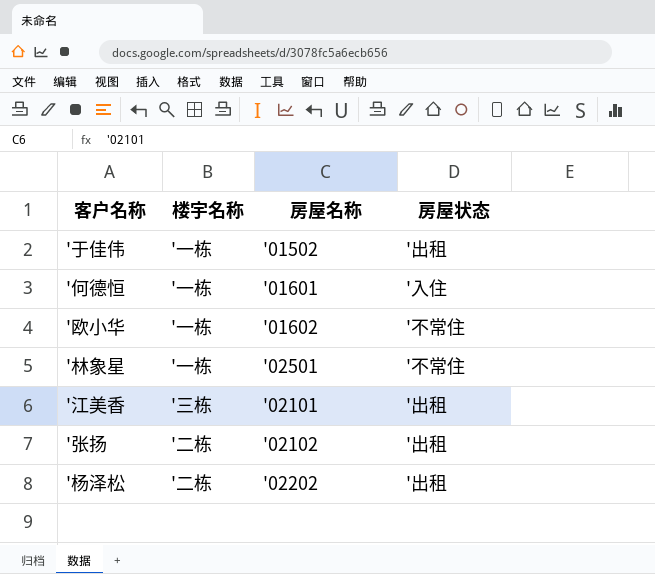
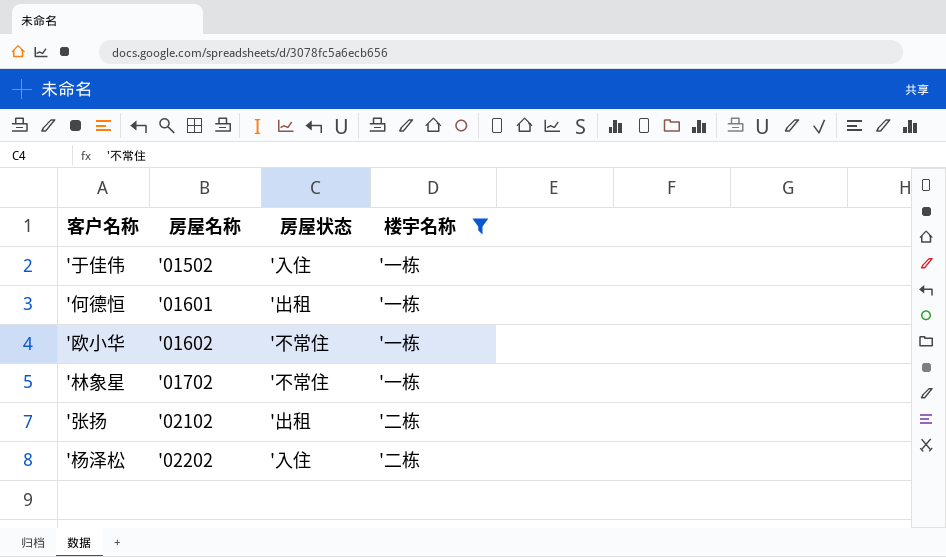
filter: none -> 楼宇名称 != '三栋
column 楼宇名称 | position: 2 -> 4
'于佳伟 | 房屋状态: '出租 -> '入住
'何德恒 | 房屋状态: '入住 -> '出租
'林象星 | 房屋名称: '02501 -> '01702
'杨泽松 | 房屋状态: '出租 -> '入住

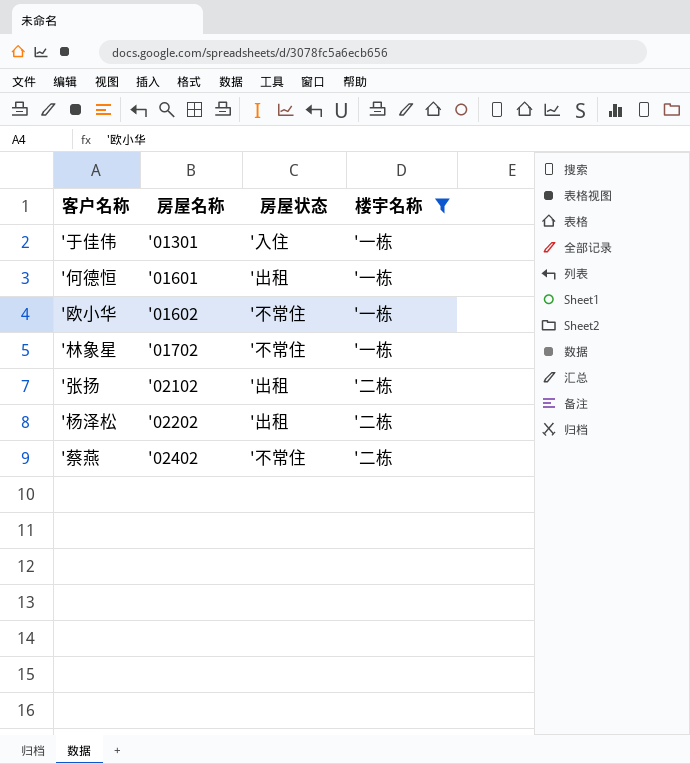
'于佳伟 | 房屋名称: '01502 -> '01301
'杨泽松 | 房屋状态: '入住 -> '出租
row '蔡燕: none -> '02402 | '不常住 | '二栋

